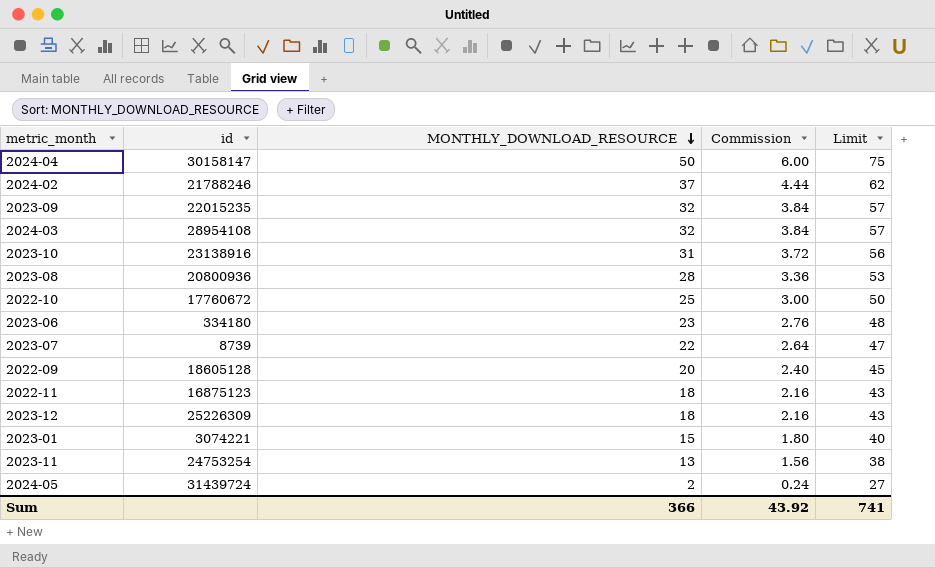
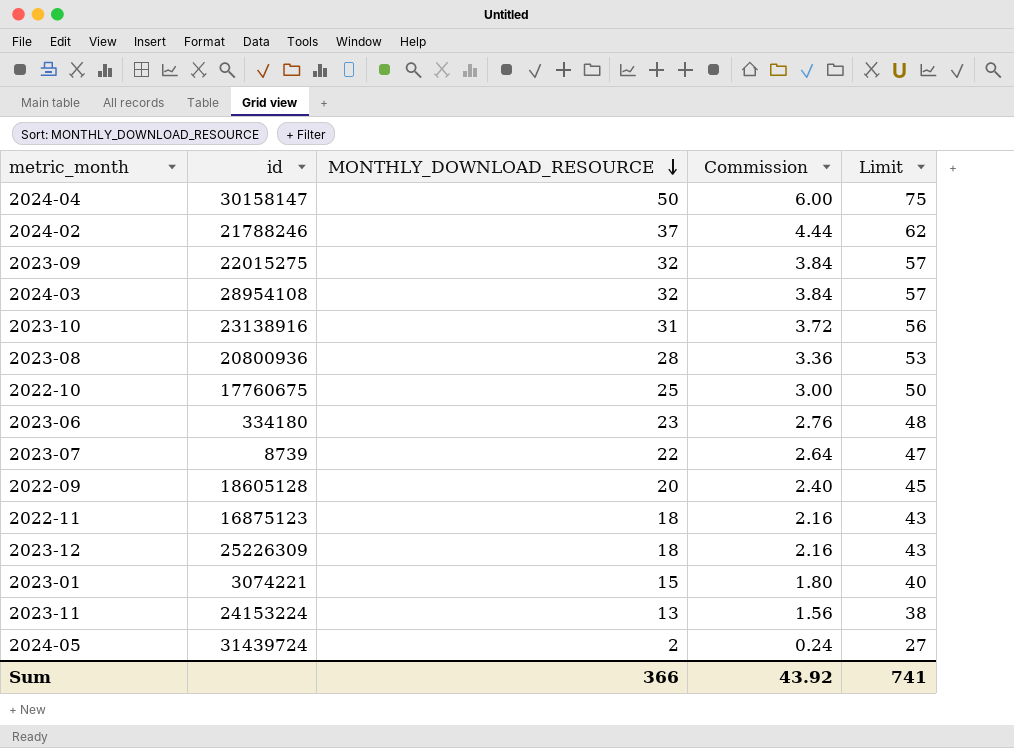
2023-09 | id: 22015235 -> 22015275
2022-10 | id: 17760672 -> 17760675
2023-11 | id: 24753254 -> 24153224

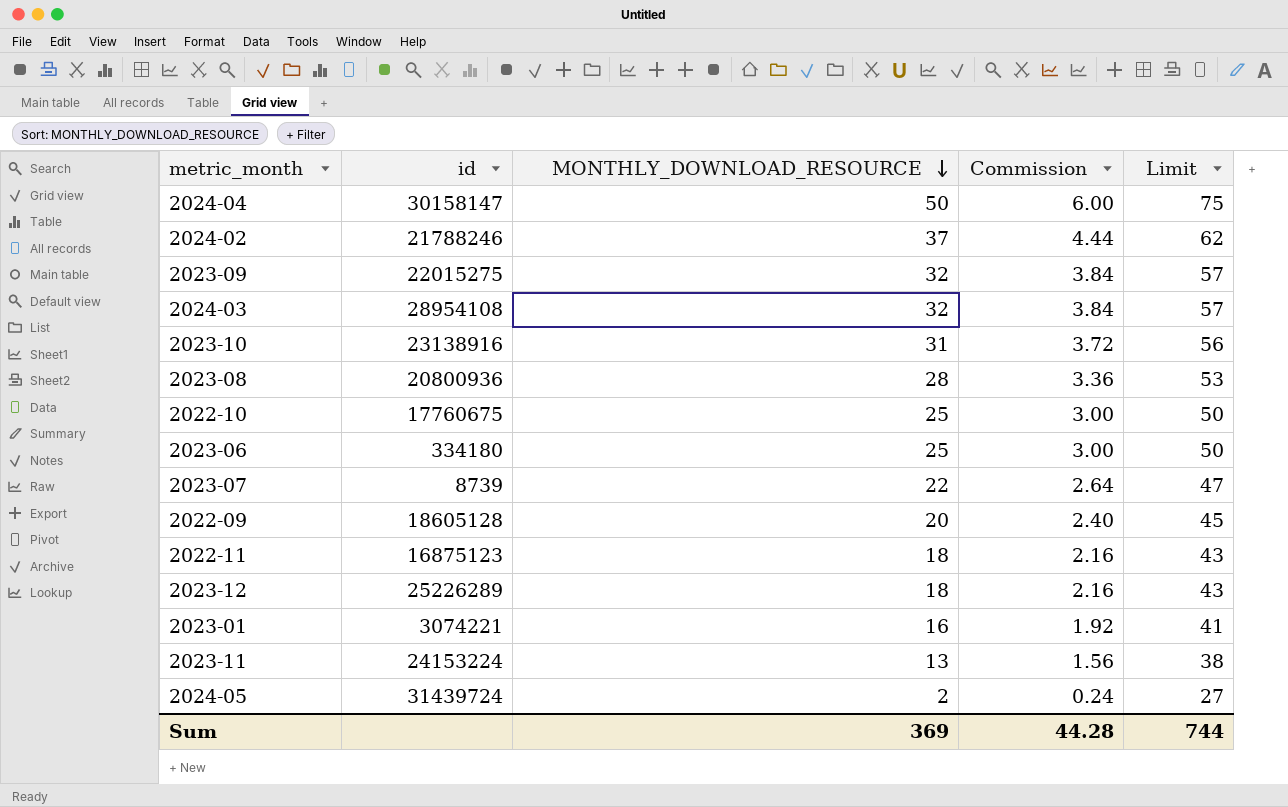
2023-06 | MONTHLY_DOWNLOAD_RESOURCE: 23 -> 25
2023-06 | Commission: 2.76 -> 3.00
2023-06 | Limit: 48 -> 50
2023-12 | id: 25226309 -> 25226289
2023-01 | MONTHLY_DOWNLOAD_RESOURCE: 15 -> 16
2023-01 | Commission: 1.80 -> 1.92
2023-01 | Limit: 40 -> 41
Sum | MONTHLY_DOWNLOAD_RESOURCE: 366 -> 369
Sum | Commission: 43.92 -> 44.28
Sum | Limit: 741 -> 744

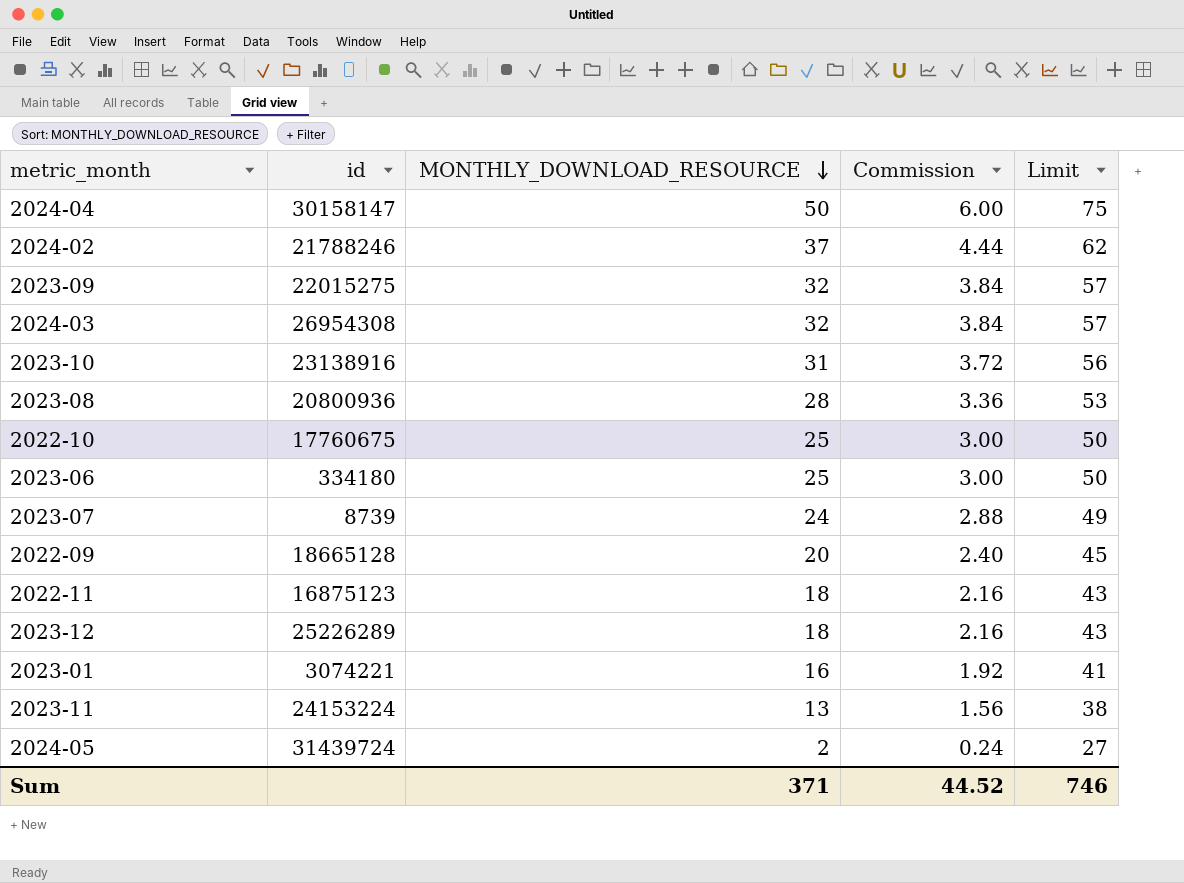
2024-03 | id: 28954108 -> 26954308
2023-07 | MONTHLY_DOWNLOAD_RESOURCE: 22 -> 24
2023-07 | Commission: 2.64 -> 2.88
2023-07 | Limit: 47 -> 49
2022-09 | id: 18605128 -> 18665128
Sum | MONTHLY_DOWNLOAD_RESOURCE: 369 -> 371
Sum | Commission: 44.28 -> 44.52
Sum | Limit: 744 -> 746

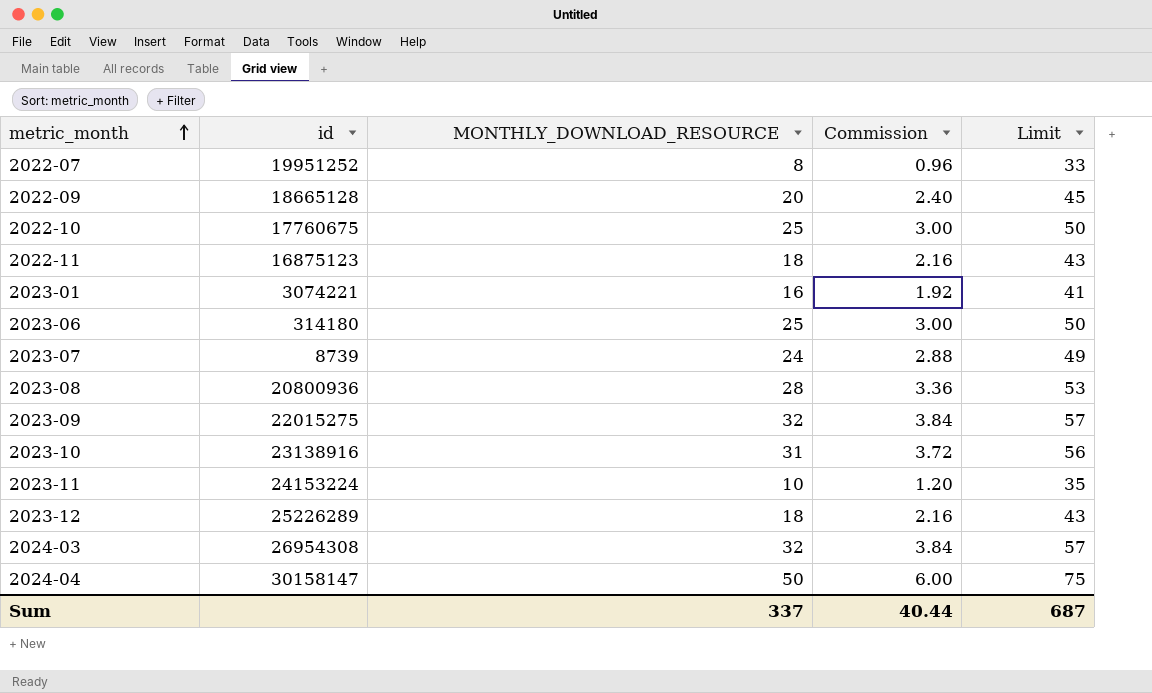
row order: MONTHLY_DOWNLOAD_RESOURCE descending -> metric_month ascending
row 2024-02: 21788246 | 37 | 4.44 | 62 -> none
row 2024-05: 31439724 | 2 | 0.24 | 27 -> none
row 2022-07: none -> 19951252 | 8 | 0.96 | 33
2023-06 | id: 334180 -> 314180
2023-11 | MONTHLY_DOWNLOAD_RESOURCE: 13 -> 10
2023-11 | Commission: 1.56 -> 1.20
2023-11 | Limit: 38 -> 35
Sum | MONTHLY_DOWNLOAD_RESOURCE: 371 -> 337
Sum | Commission: 44.52 -> 40.44
Sum | Limit: 746 -> 687

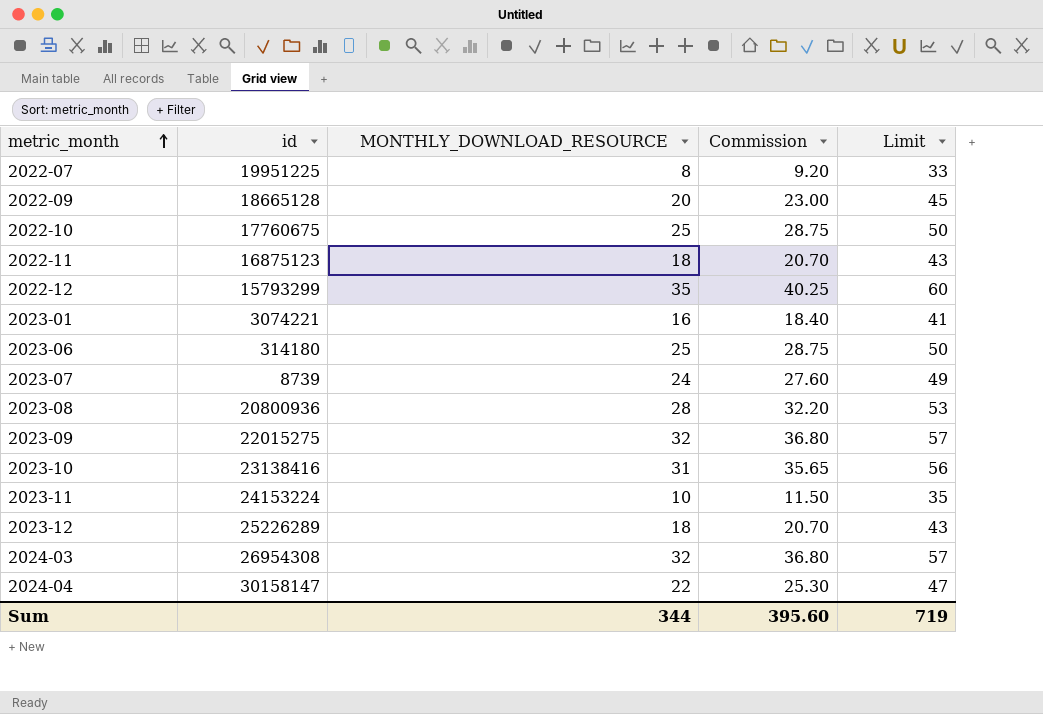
column Commission | formula: [MONTHLY_DOWNLOAD_RESOURCE] * 0.12 -> [MONTHLY_DOWNLOAD_RESOURCE] * 1.15
2022-07 | id: 19951252 -> 19951225
row 2022-12: none -> 15793299 | 35 | 40.25 | 60
2023-10 | id: 23138916 -> 23138416
2024-04 | MONTHLY_DOWNLOAD_RESOURCE: 50 -> 22
2024-04 | Limit: 75 -> 47
Sum | MONTHLY_DOWNLOAD_RESOURCE: 337 -> 344
Sum | Commission: 40.44 -> 395.60
Sum | Limit: 687 -> 719

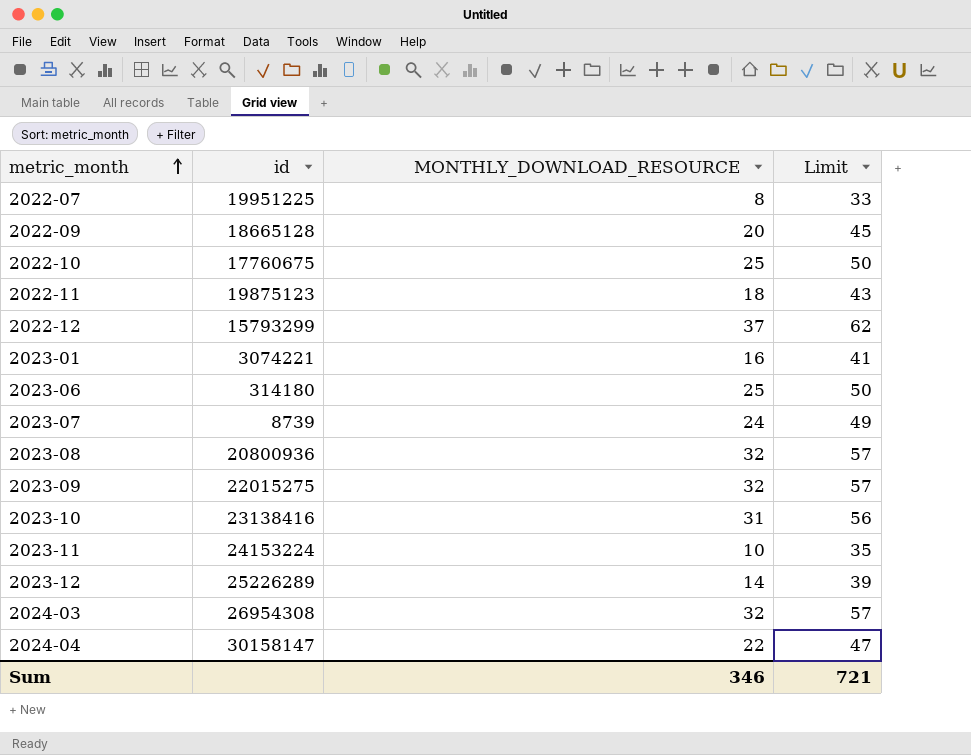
column Commission | formula: [MONTHLY_DOWNLOAD_RESOURCE] * 1.15 -> none
2022-11 | id: 16875123 -> 19875123
2022-12 | MONTHLY_DOWNLOAD_RESOURCE: 35 -> 37
2022-12 | Limit: 60 -> 62
2023-08 | MONTHLY_DOWNLOAD_RESOURCE: 28 -> 32
2023-08 | Limit: 53 -> 57
2023-12 | MONTHLY_DOWNLOAD_RESOURCE: 18 -> 14
2023-12 | Limit: 43 -> 39
Sum | MONTHLY_DOWNLOAD_RESOURCE: 344 -> 346
Sum | Limit: 719 -> 721

